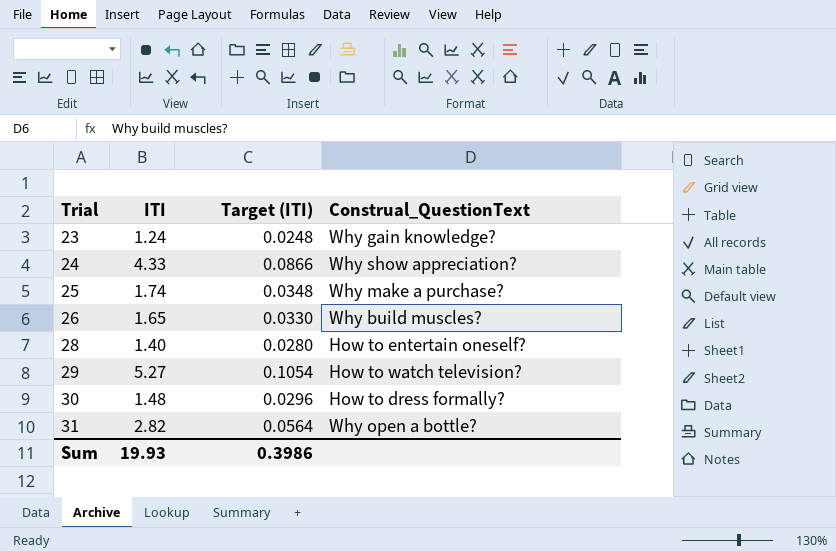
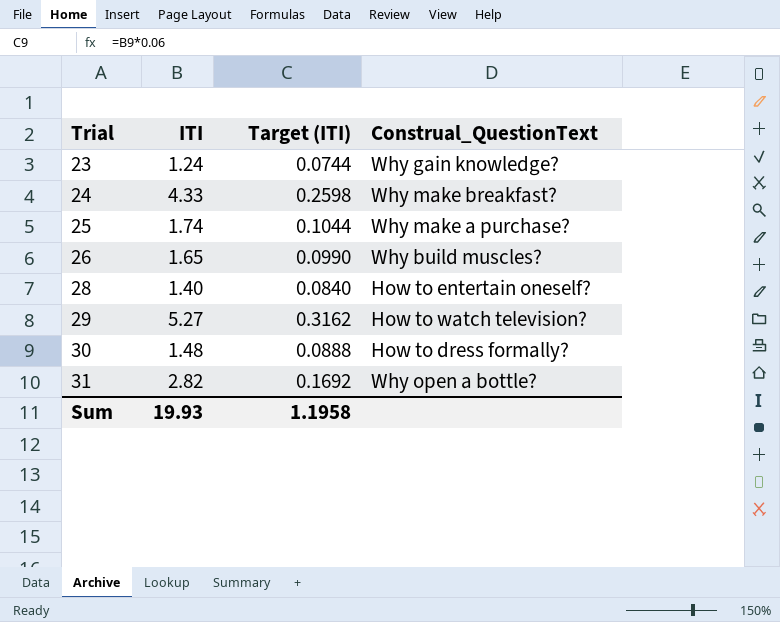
column Target (ITI) | formula: [ITI] * 0.02 -> [ITI] * 0.06
24 | Construal_QuestionText: Why show appreciation? -> Why make breakfast?
Sum | Target (ITI): 0.3986 -> 1.1958

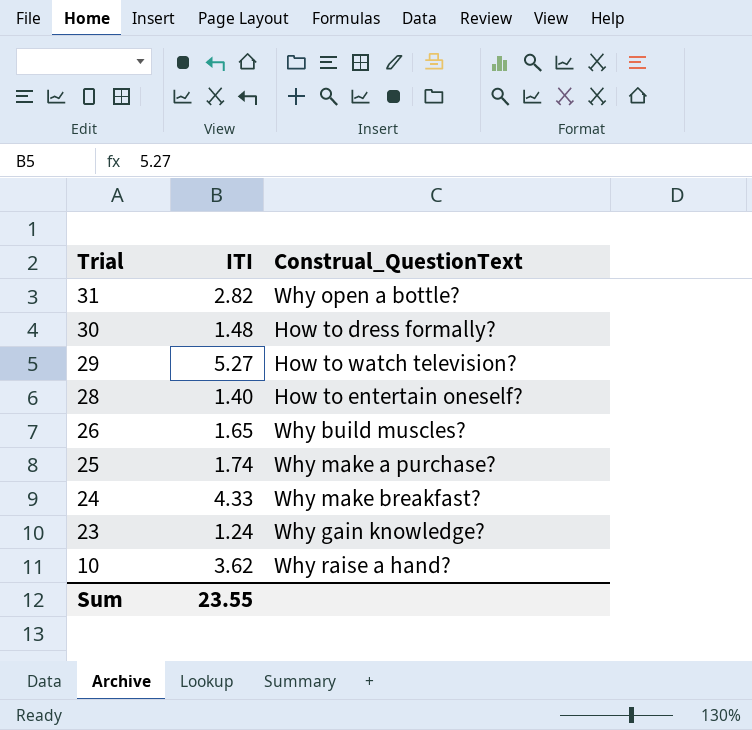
row order: Trial ascending -> Trial descending
column Target (ITI) | formula: [ITI] * 0.06 -> none
row 10: none -> 3.62 | Why raise a hand?
Sum | ITI: 19.93 -> 23.55

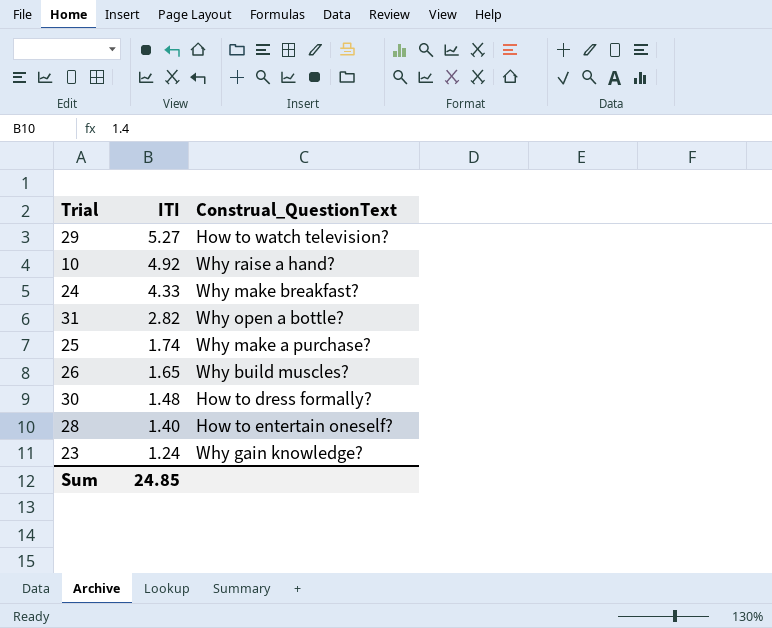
row order: Trial descending -> ITI descending
10 | ITI: 3.62 -> 4.92
Sum | ITI: 23.55 -> 24.85

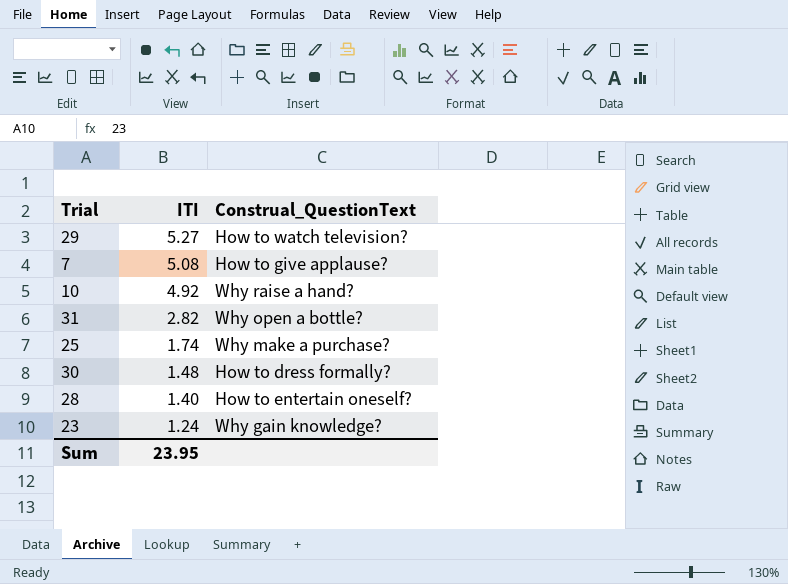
row 24: 4.33 | Why make breakfast? -> none
row 26: 1.65 | Why build muscles? -> none
row 7: none -> 5.08 | How to give applause?
Sum | ITI: 24.85 -> 23.95

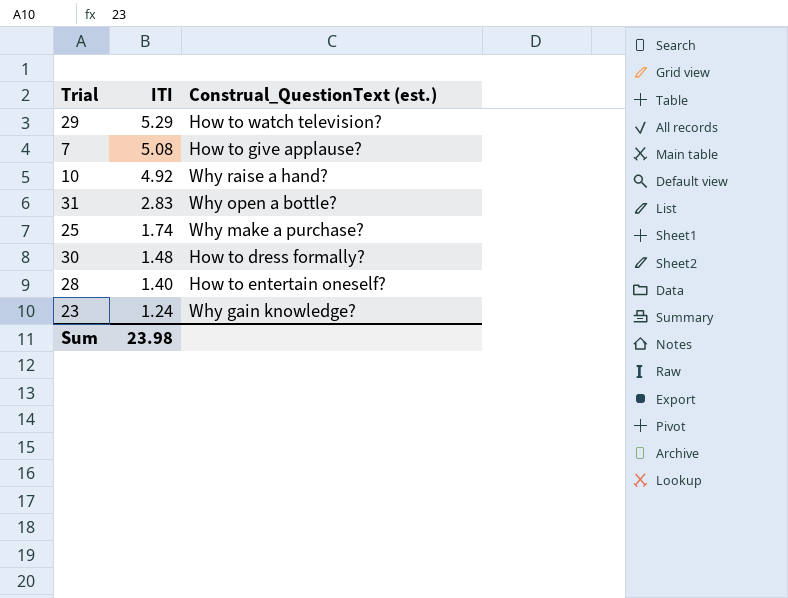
column name: Construal_QuestionText -> Construal_QuestionText (est.)
29 | ITI: 5.27 -> 5.29
31 | ITI: 2.82 -> 2.83
Sum | ITI: 23.95 -> 23.98

